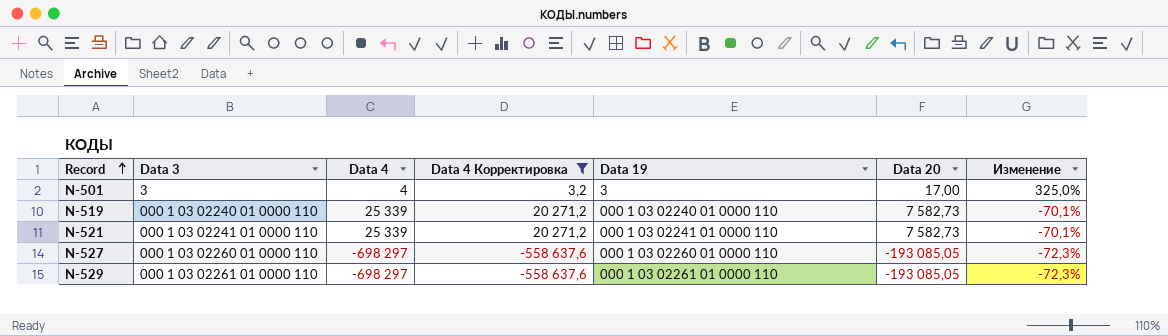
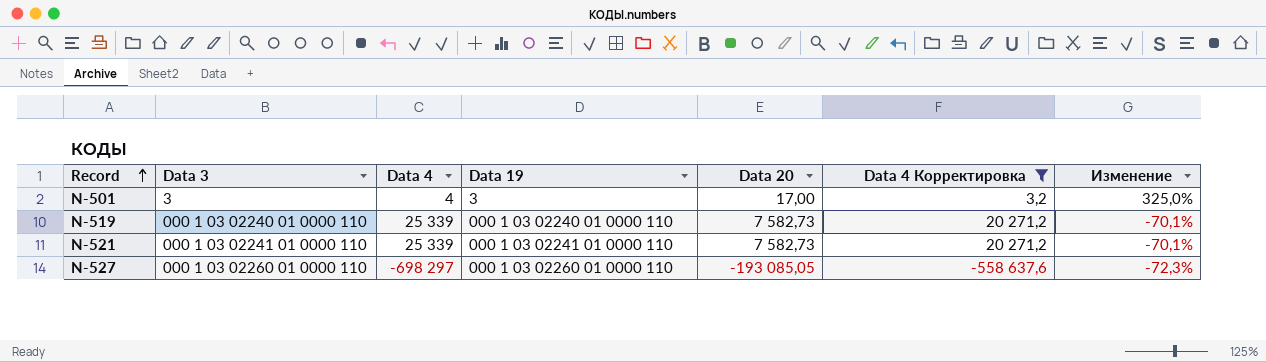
column Data 4 Корректировка | position: 4 -> 6
row N-529: 000 1 03 02261 01 0000 110 | -698 297 | -558 637,6 | 000 1 03 02261 01 0000 110 | -193 085,05 | -72,3% -> none

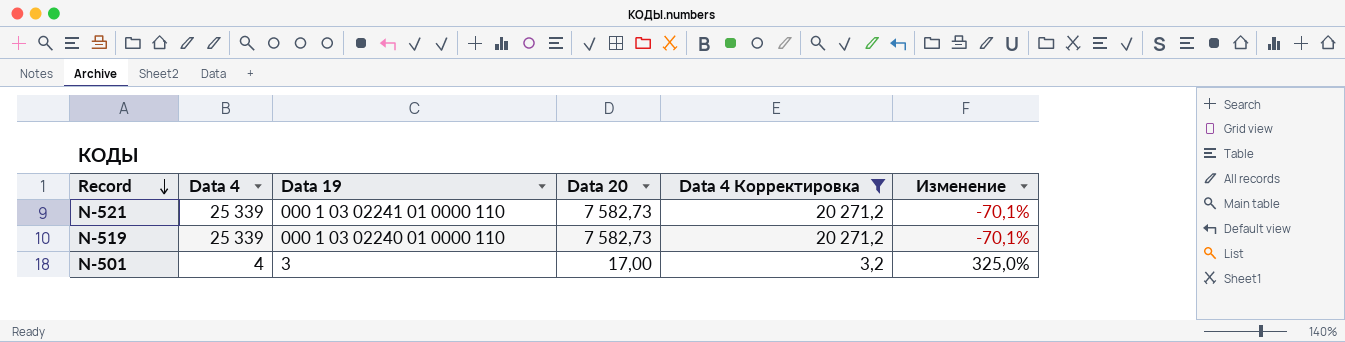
row order: Record ascending -> Record descending
column Data 3 | position: 2 -> none
row N-527: 000 1 03 02260 01 0000 110 | -698 297 | 000 1 03 02260 01 0000 110 | -193 085,05 | -558 637,6 | -72,3% -> none

